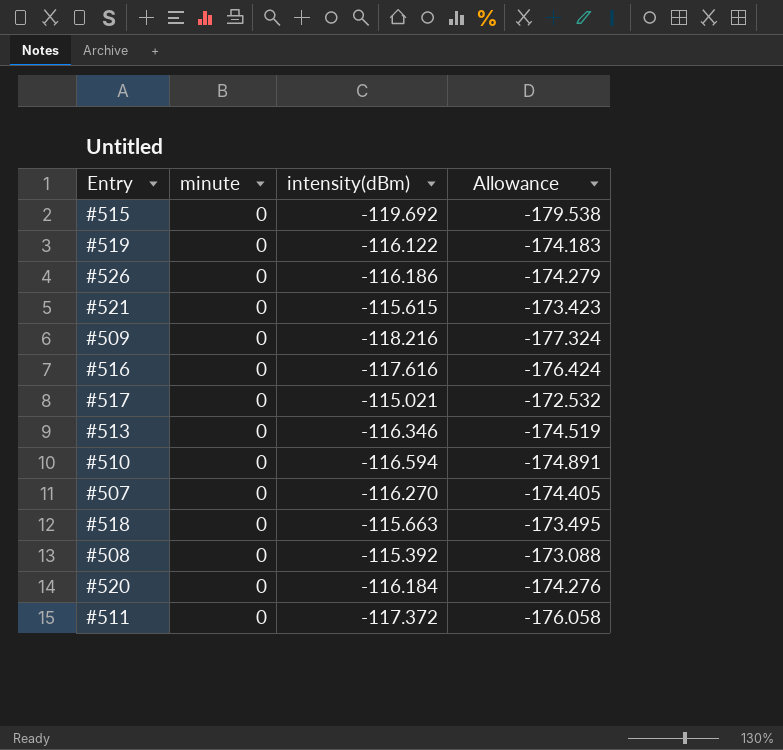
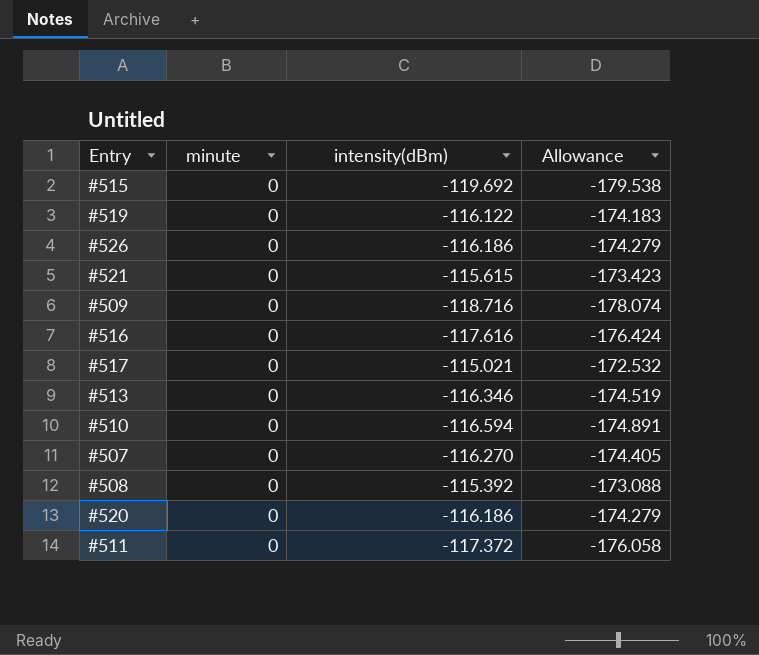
row #518: 0 | -115.663 | -173.495 -> none
#509 | intensity(dBm): -118.216 -> -118.716
#509 | Allowance: -177.324 -> -178.074
#520 | intensity(dBm): -116.184 -> -116.186
#520 | Allowance: -174.276 -> -174.279

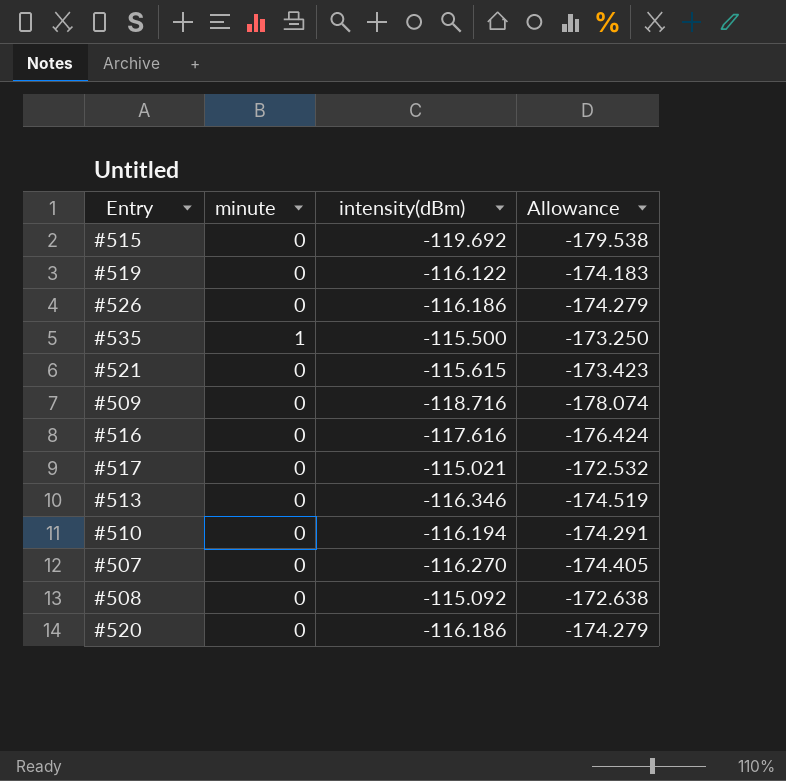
row #511: 0 | -117.372 | -176.058 -> none
row #535: none -> 1 | -115.500 | -173.250
#510 | intensity(dBm): -116.594 -> -116.194
#510 | Allowance: -174.891 -> -174.291
#508 | intensity(dBm): -115.392 -> -115.092
#508 | Allowance: -173.088 -> -172.638

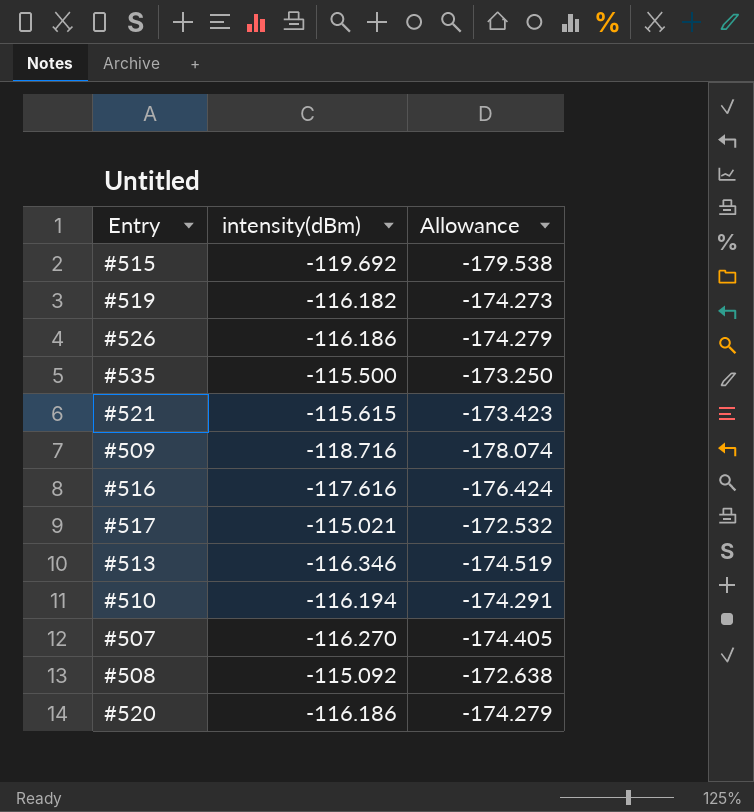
column minute | position: 2 -> none
#519 | intensity(dBm): -116.122 -> -116.182
#519 | Allowance: -174.183 -> -174.273

